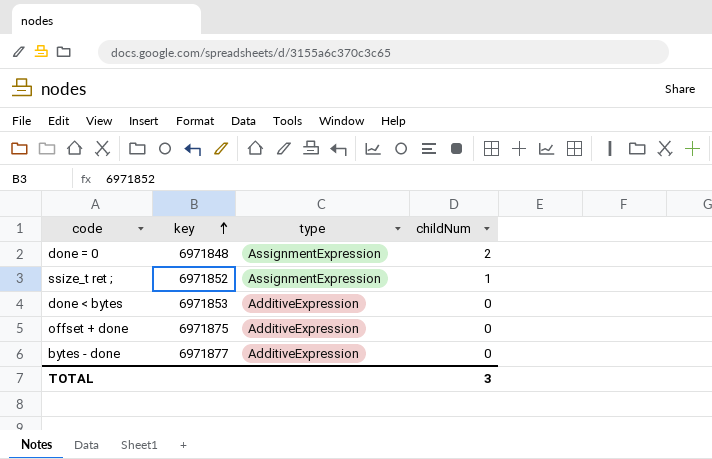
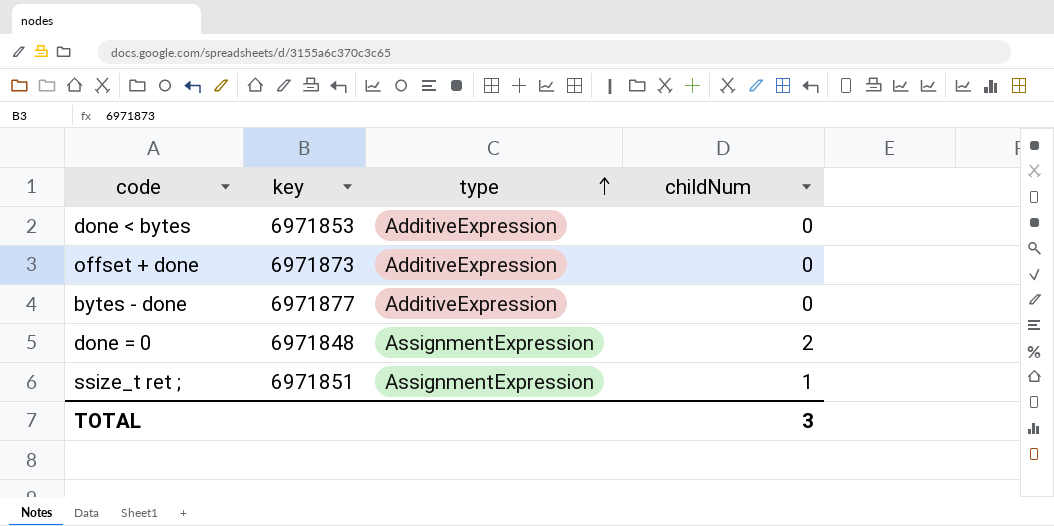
row order: key ascending -> type ascending
offset + done | key: 6971875 -> 6971873
ssize_t ret ; | key: 6971852 -> 6971851

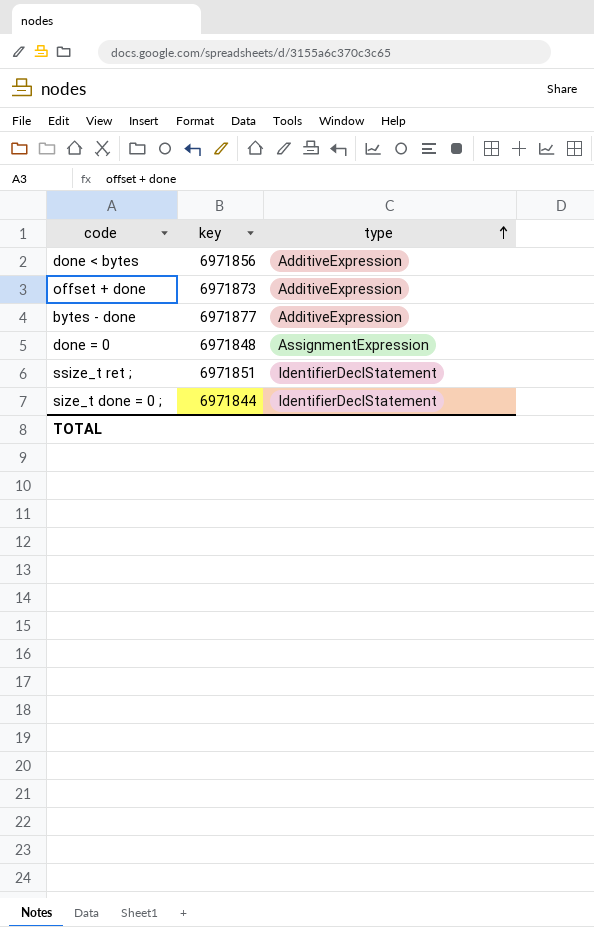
column childNum | position: 4 -> none
done < bytes | key: 6971853 -> 6971856
ssize_t ret ; | type: AssignmentExpression -> IdentifierDeclStatement
row size_t done = 0 ;: none -> 6971844 | IdentifierDeclStatement

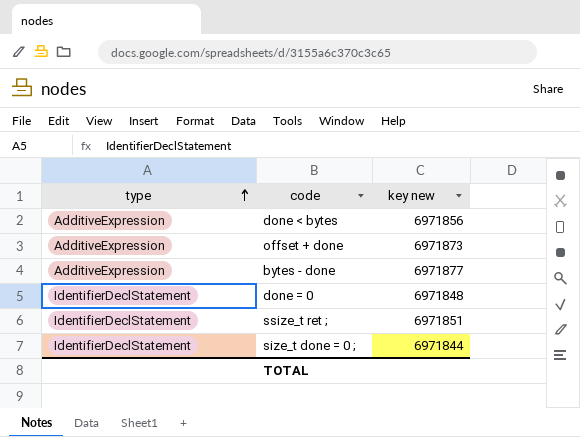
column type | position: 3 -> 1
column name: key -> key new
done = 0 | type: AssignmentExpression -> IdentifierDeclStatement

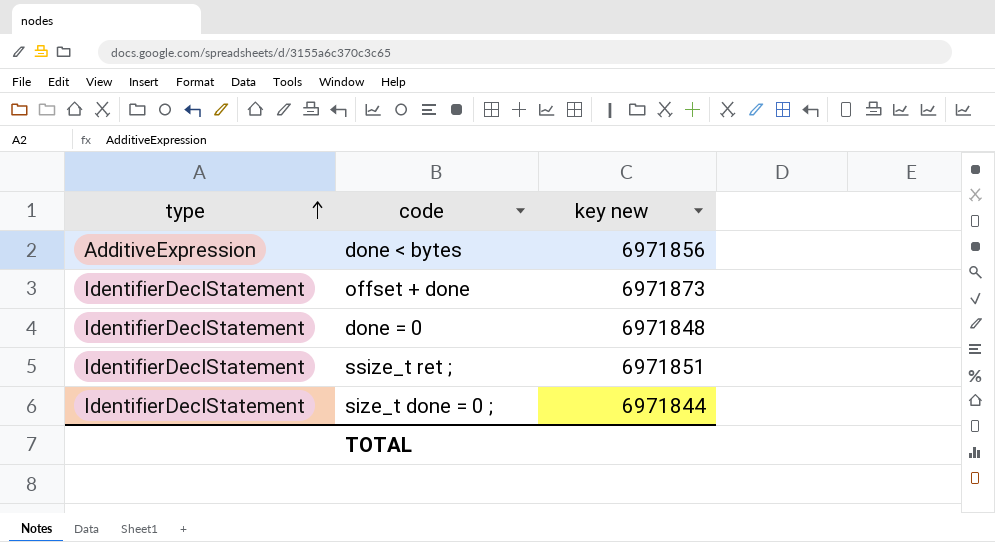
row bytes - done: AdditiveExpression | 6971877 -> none
offset + done | type: AdditiveExpression -> IdentifierDeclStatement

